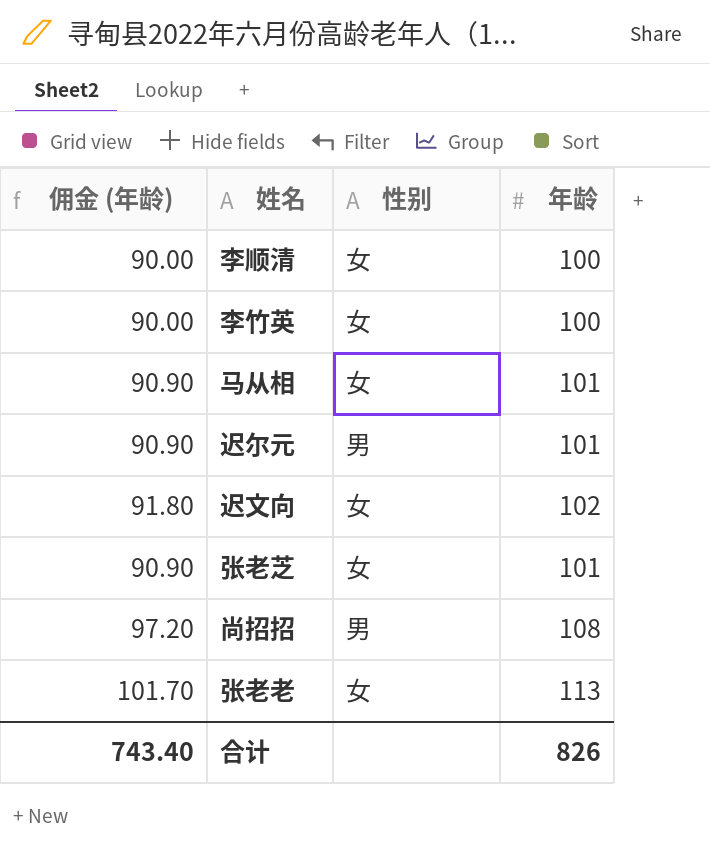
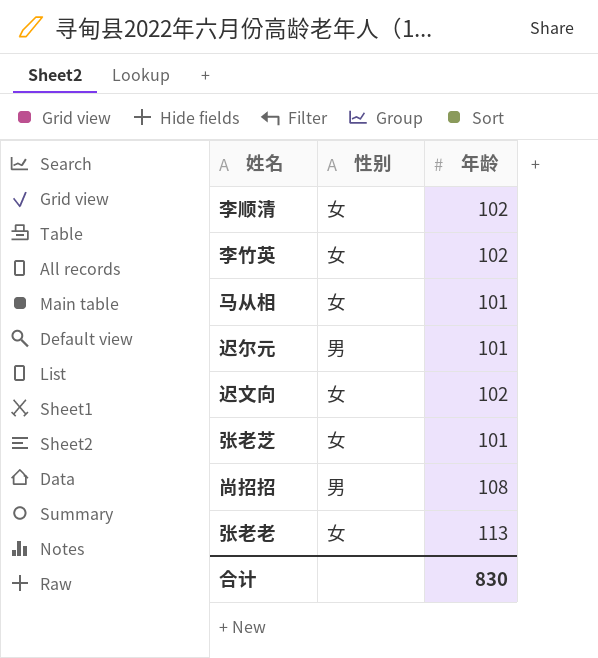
column 佣金 (年龄) | formula: [年龄] * 0.9 -> none
李顺清 | 年龄: 100 -> 102
李竹英 | 年龄: 100 -> 102
合计 | 年龄: 826 -> 830

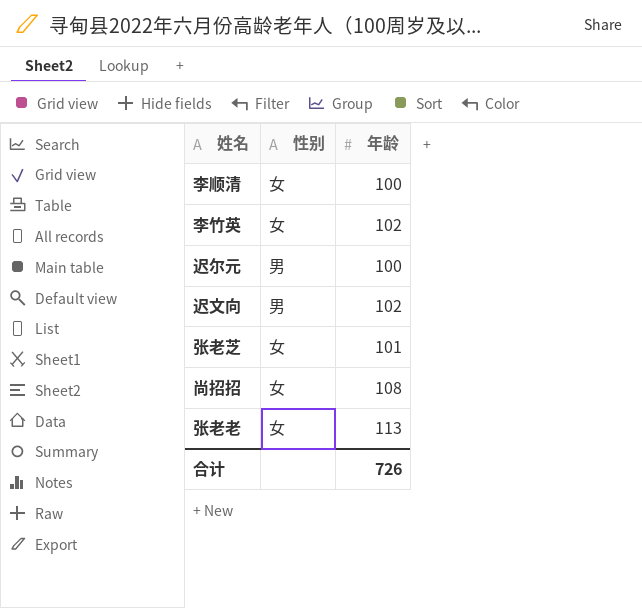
row 马从相: 女 | 101 -> none
李顺清 | 年龄: 102 -> 100
迟尔元 | 年龄: 101 -> 100
迟文向 | 性别: 女 -> 男
尚招招 | 性别: 男 -> 女
合计 | 年龄: 830 -> 726

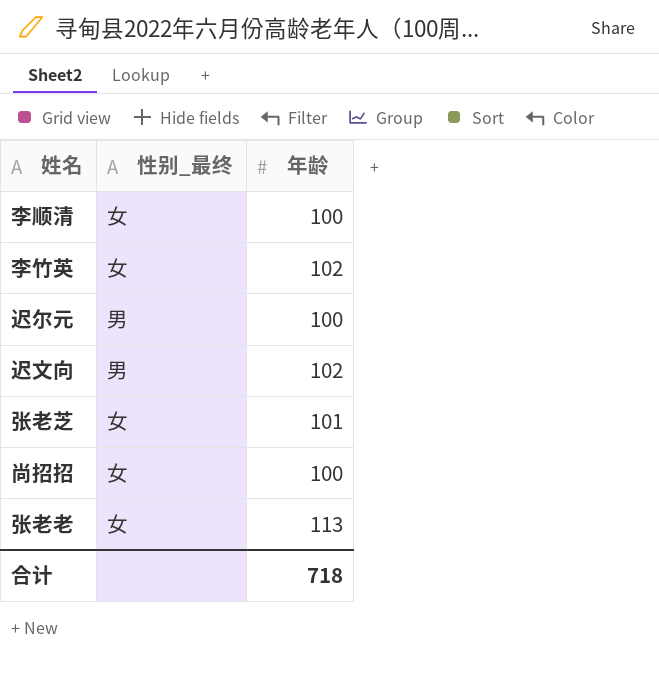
column name: 性别 -> 性别_最终
尚招招 | 年龄: 108 -> 100
合计 | 年龄: 726 -> 718

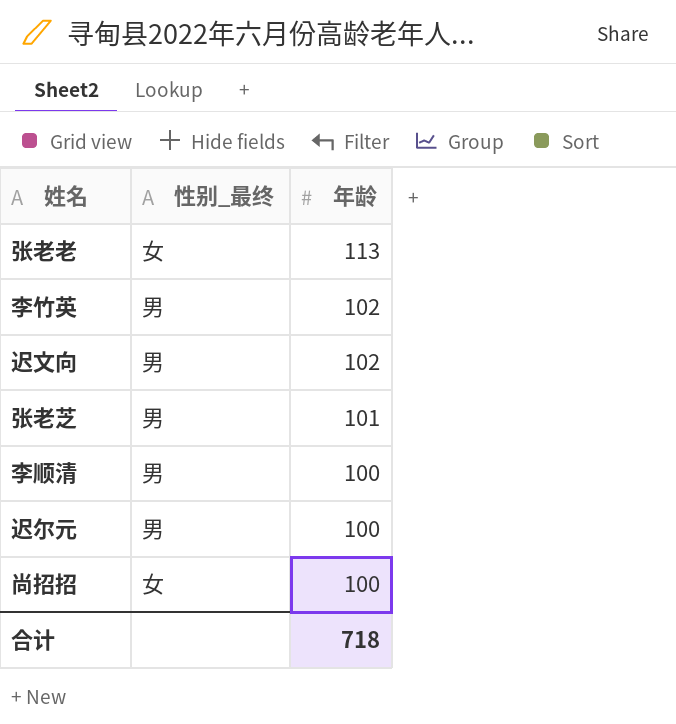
row order: none -> 年龄 descending
李竹英 | 性别_最终: 女 -> 男
张老芝 | 性别_最终: 女 -> 男
李顺清 | 性别_最终: 女 -> 男

